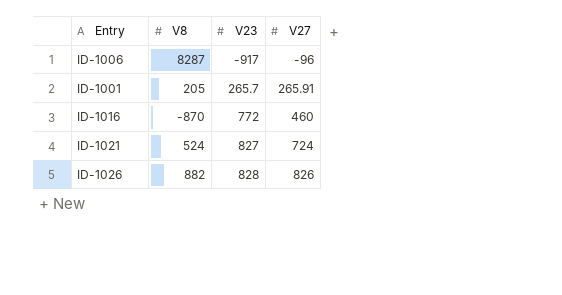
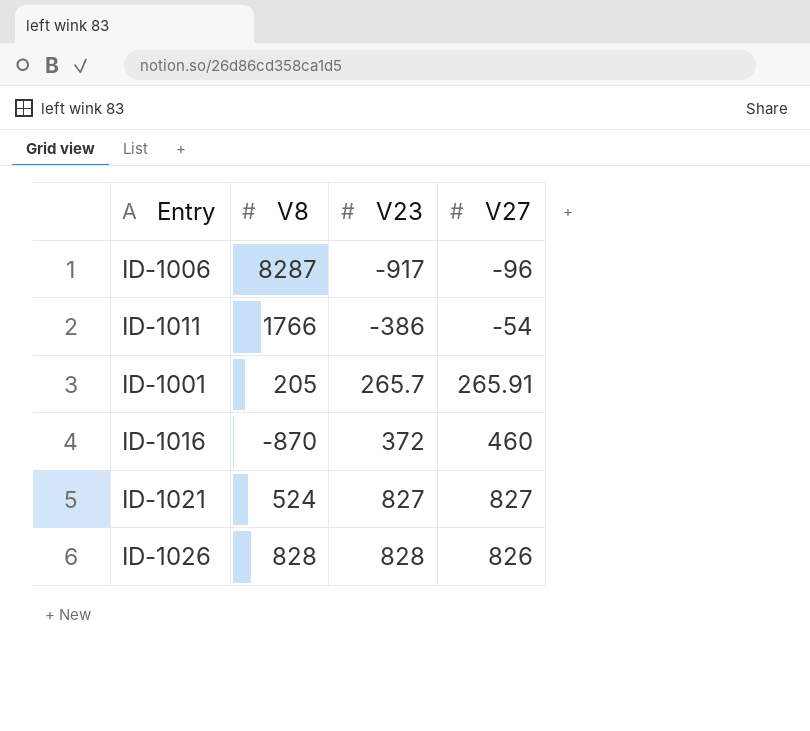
row ID-1011: none -> 1766 | -386 | -54
ID-1016 | V23: 772 -> 372
ID-1021 | V27: 724 -> 827
ID-1026 | V8: 882 -> 828

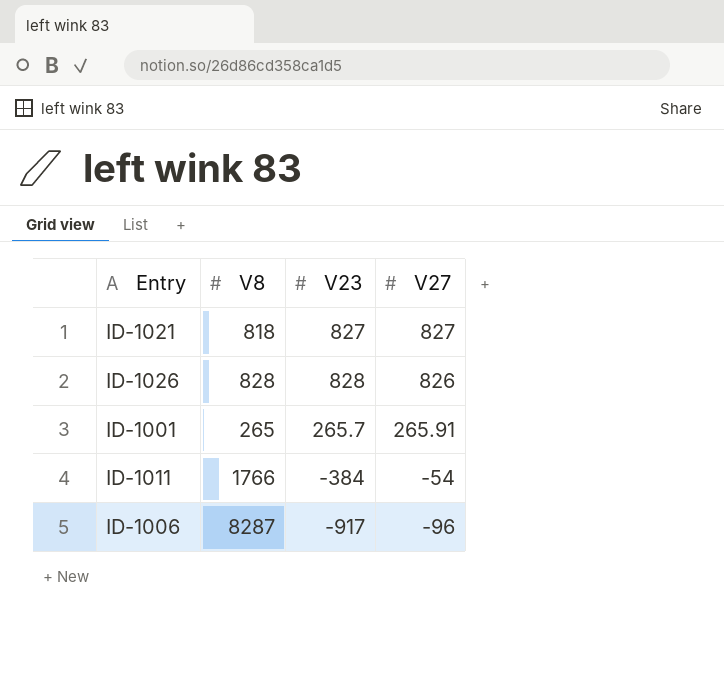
row order: V23 ascending -> V27 descending
row ID-1016: -870 | 372 | 460 -> none
ID-1021 | V8: 524 -> 818
ID-1001 | V8: 205 -> 265
ID-1011 | V23: -386 -> -384

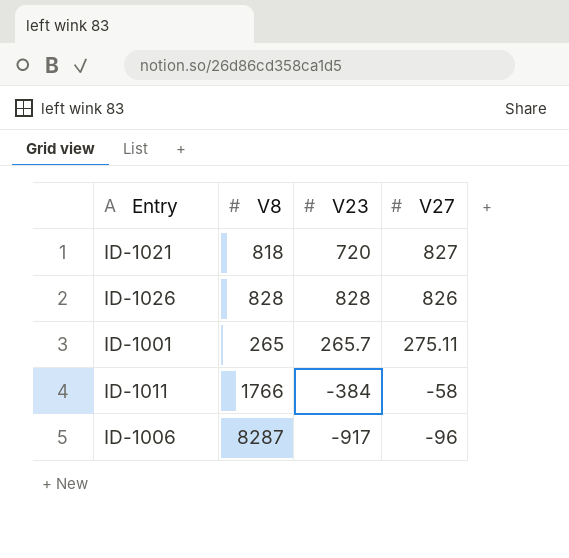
ID-1021 | V23: 827 -> 720
ID-1001 | V27: 265.91 -> 275.11
ID-1011 | V27: -54 -> -58

